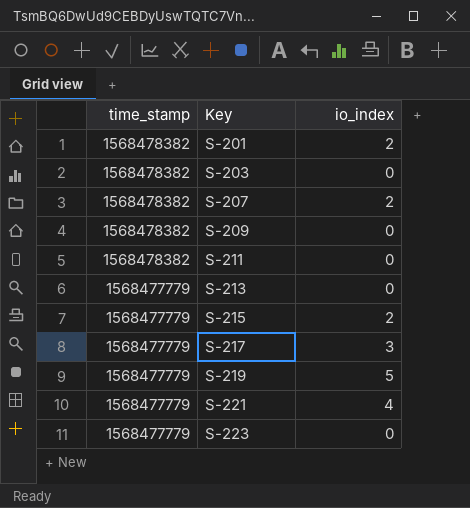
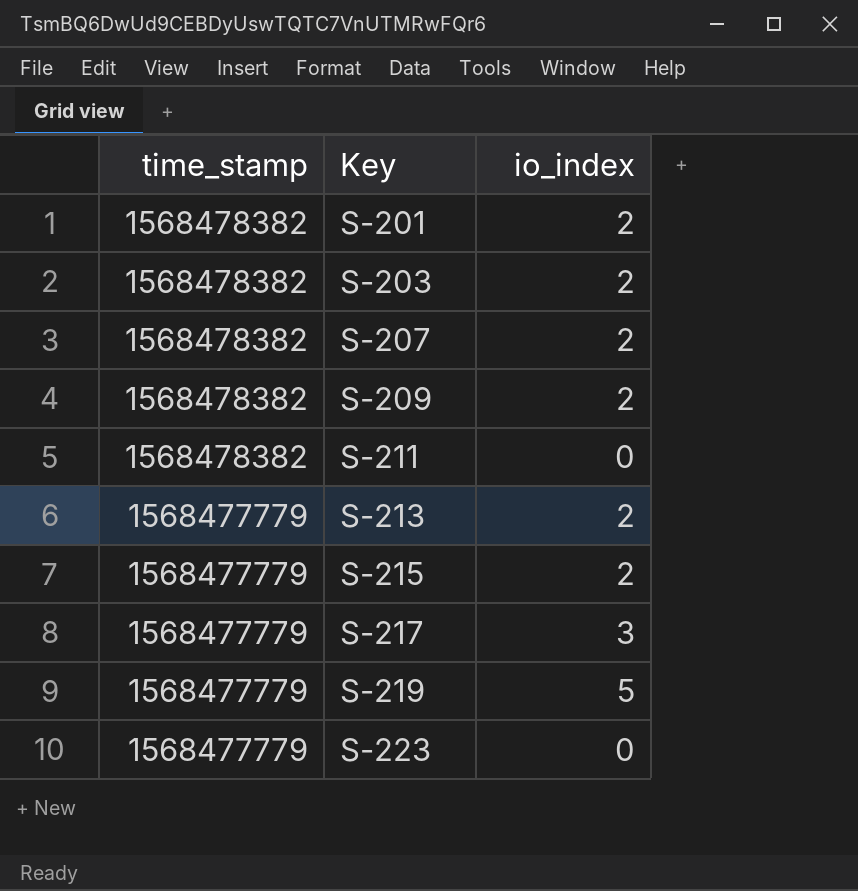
row S-221: 1568477779 | 4 -> none
S-203 | io_index: 0 -> 2
S-209 | io_index: 0 -> 2
S-213 | io_index: 0 -> 2

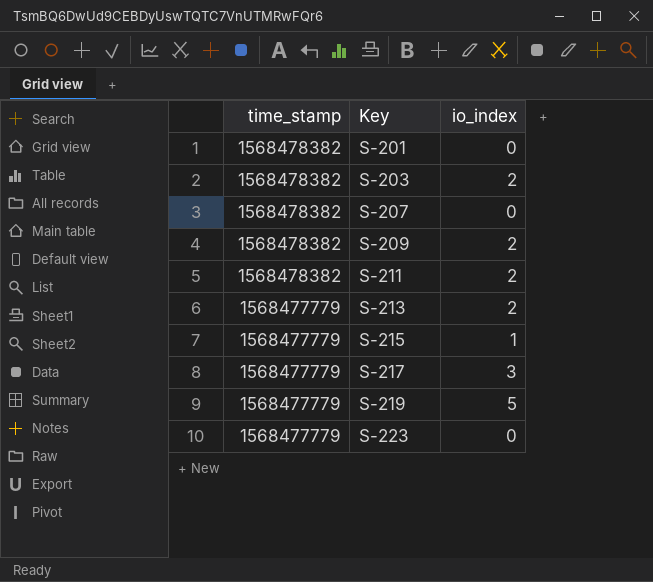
S-201 | io_index: 2 -> 0
S-207 | io_index: 2 -> 0
S-211 | io_index: 0 -> 2
S-215 | io_index: 2 -> 1

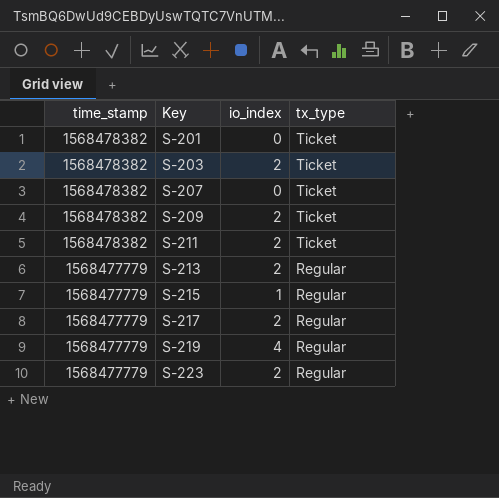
column tx_type | position: none -> 4
S-217 | io_index: 3 -> 2
S-219 | io_index: 5 -> 4
S-223 | io_index: 0 -> 2

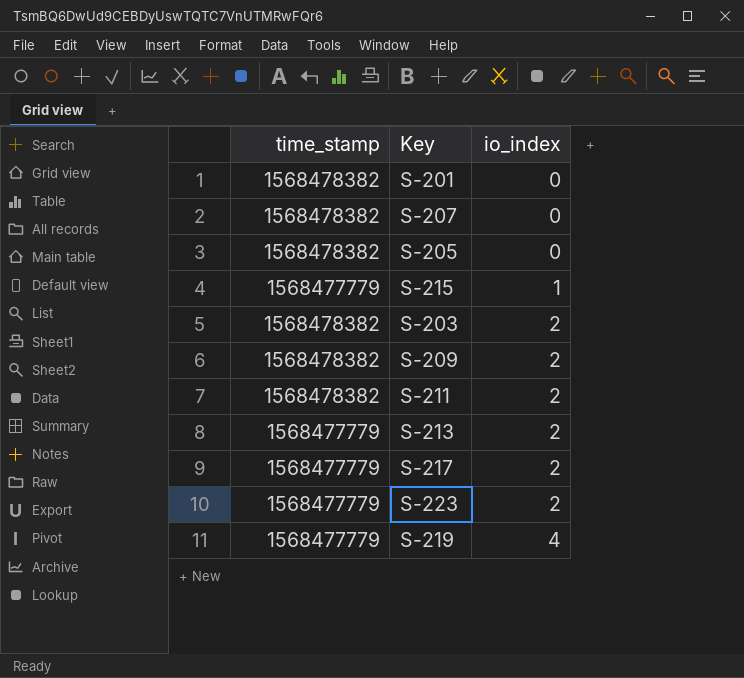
row order: time_stamp descending -> io_index ascending
column tx_type | position: 4 -> none
row S-205: none -> 1568478382 | 0

